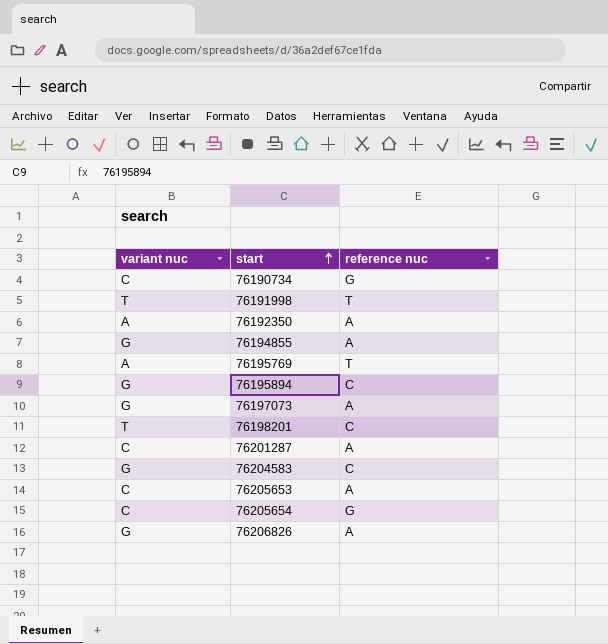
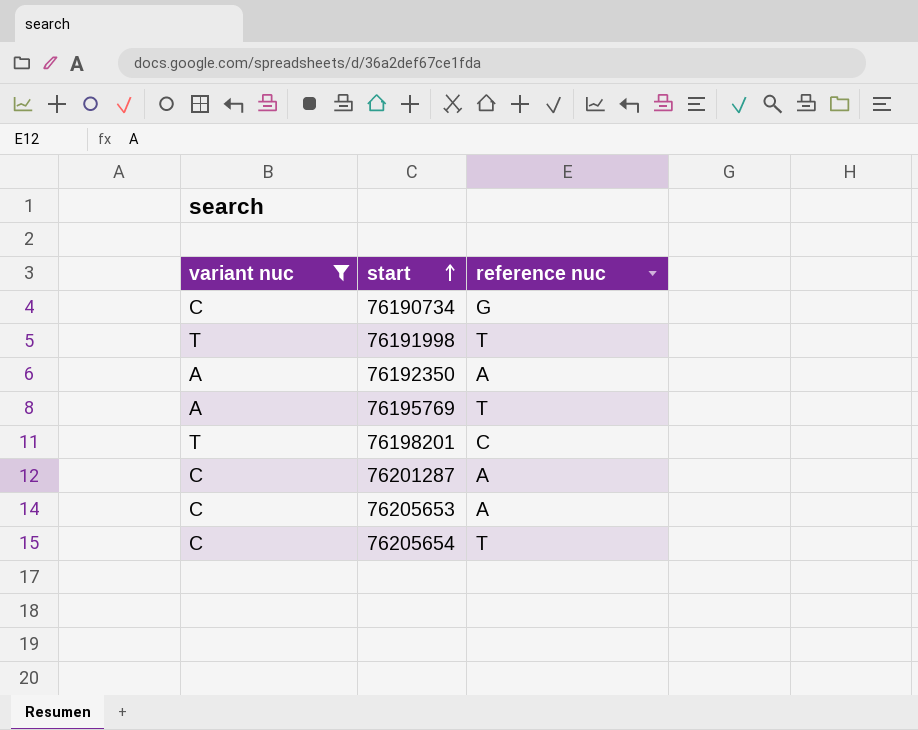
filter: none -> variant nuc != G
76205654 | reference nuc: G -> T

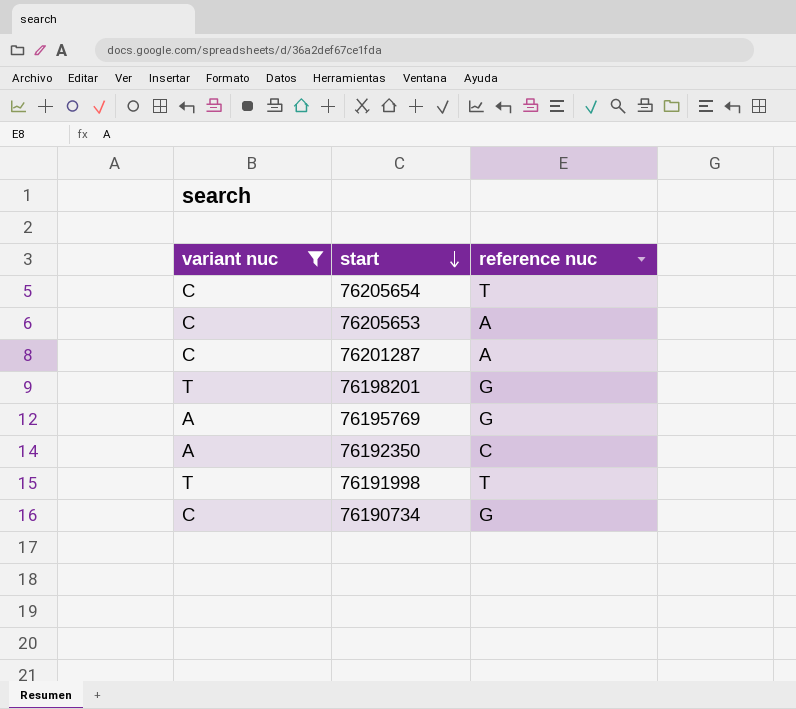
row order: start ascending -> start descending
76198201 | reference nuc: C -> G
76195769 | reference nuc: T -> G
76192350 | reference nuc: A -> C

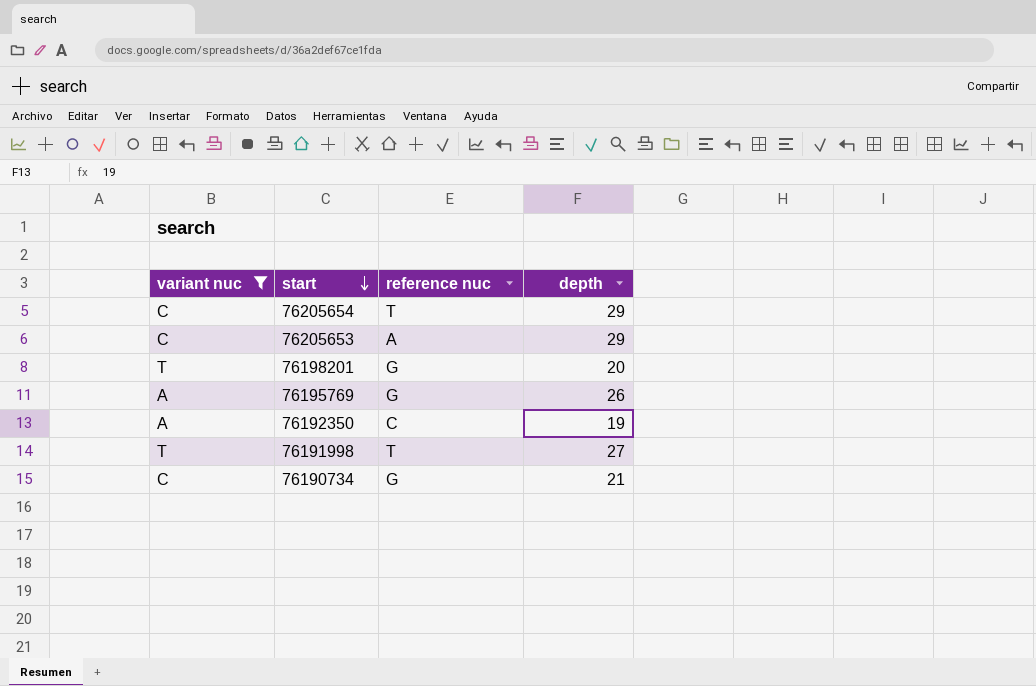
column depth | position: none -> 4
row 76201287: C | A -> none

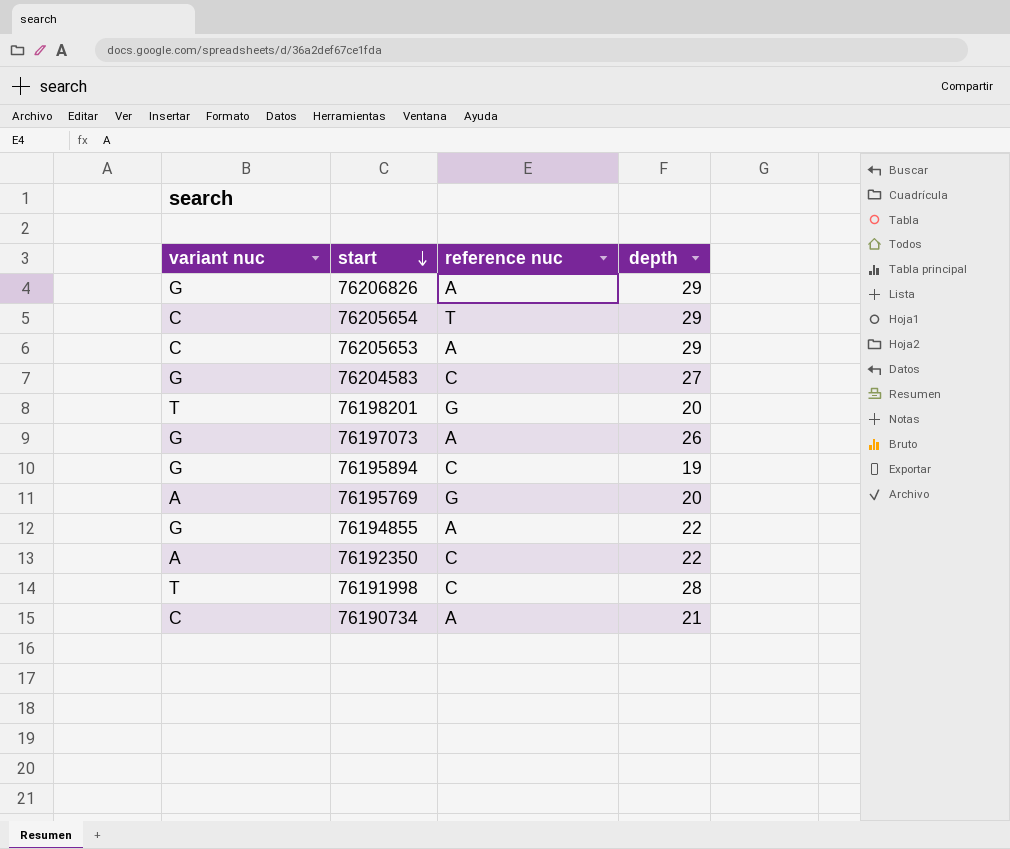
filter: variant nuc != G -> none
76195769 | depth: 26 -> 20
76192350 | depth: 19 -> 22
76191998 | reference nuc: T -> C
76191998 | depth: 27 -> 28
76190734 | reference nuc: G -> A

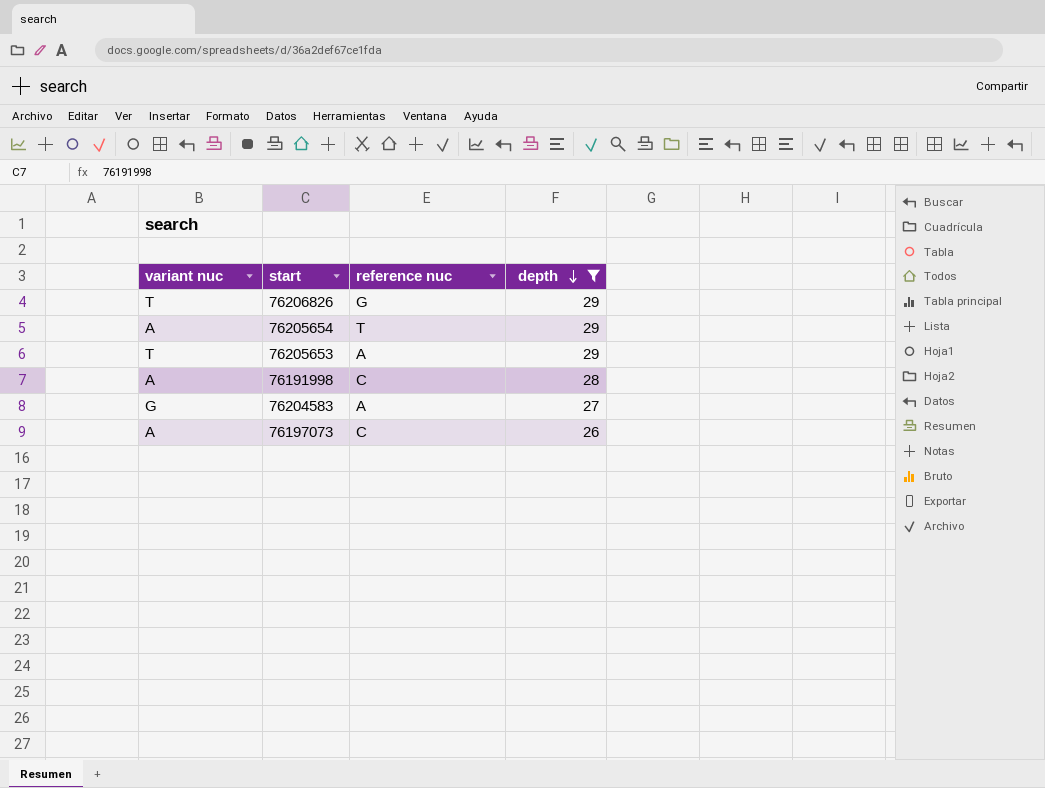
filter: none -> depth >= 26
row order: start descending -> depth descending
76206826 | variant nuc: G -> T
76206826 | reference nuc: A -> G
76205654 | variant nuc: C -> A
76205653 | variant nuc: C -> T
76191998 | variant nuc: T -> A
76204583 | reference nuc: C -> A
76197073 | variant nuc: G -> A
76197073 | reference nuc: A -> C

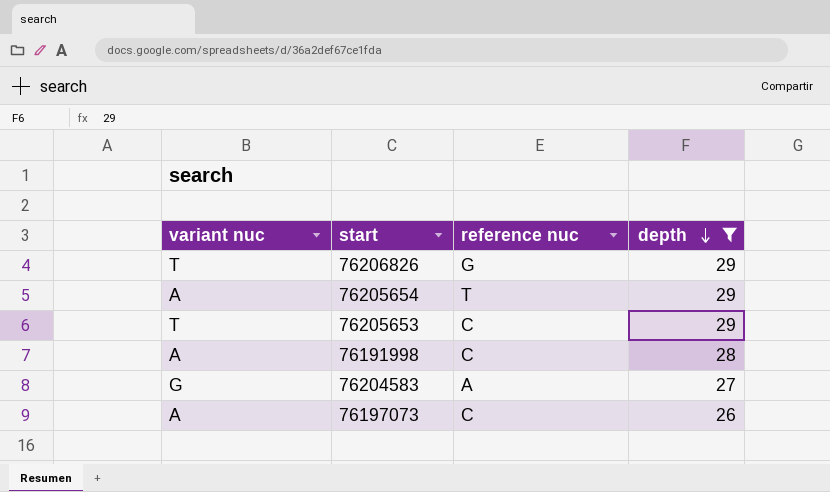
76205653 | reference nuc: A -> C

